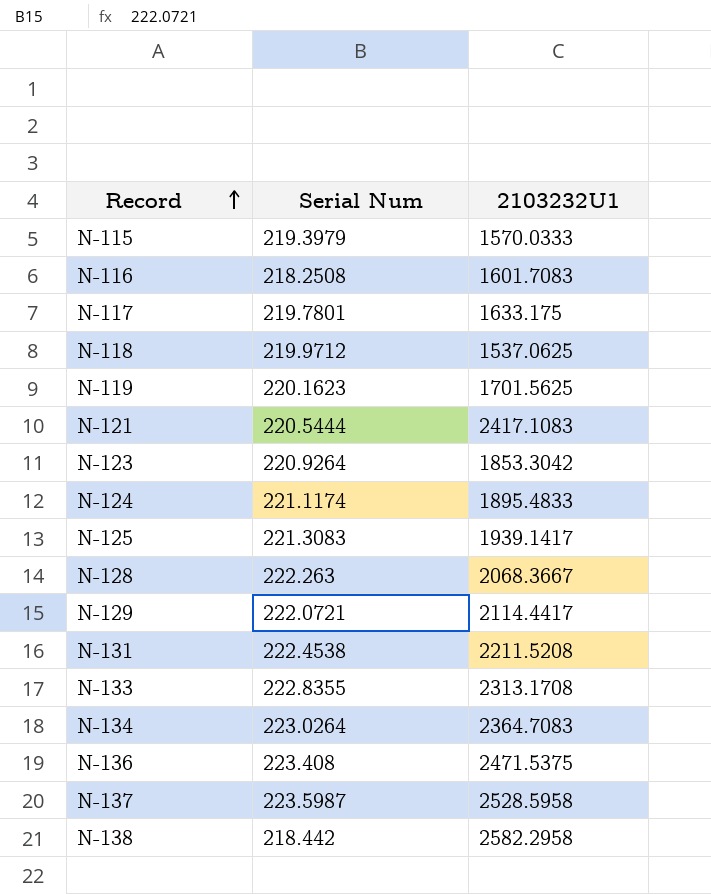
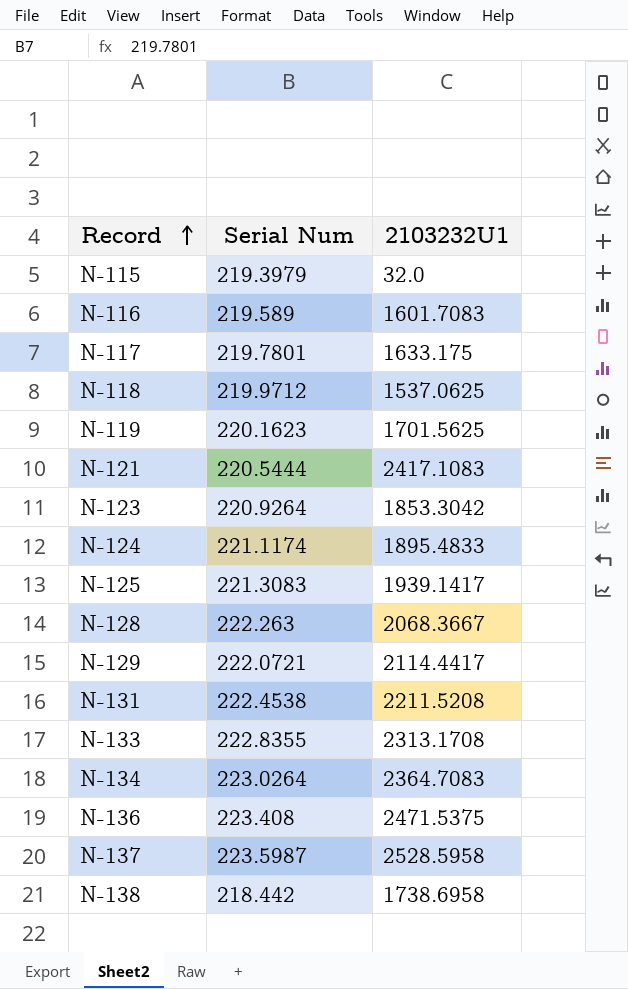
N-115 | 2103232U1: 1570.0333 -> 32.0
N-116 | Serial Num: 218.2508 -> 219.589
N-138 | 2103232U1: 2582.2958 -> 1738.6958

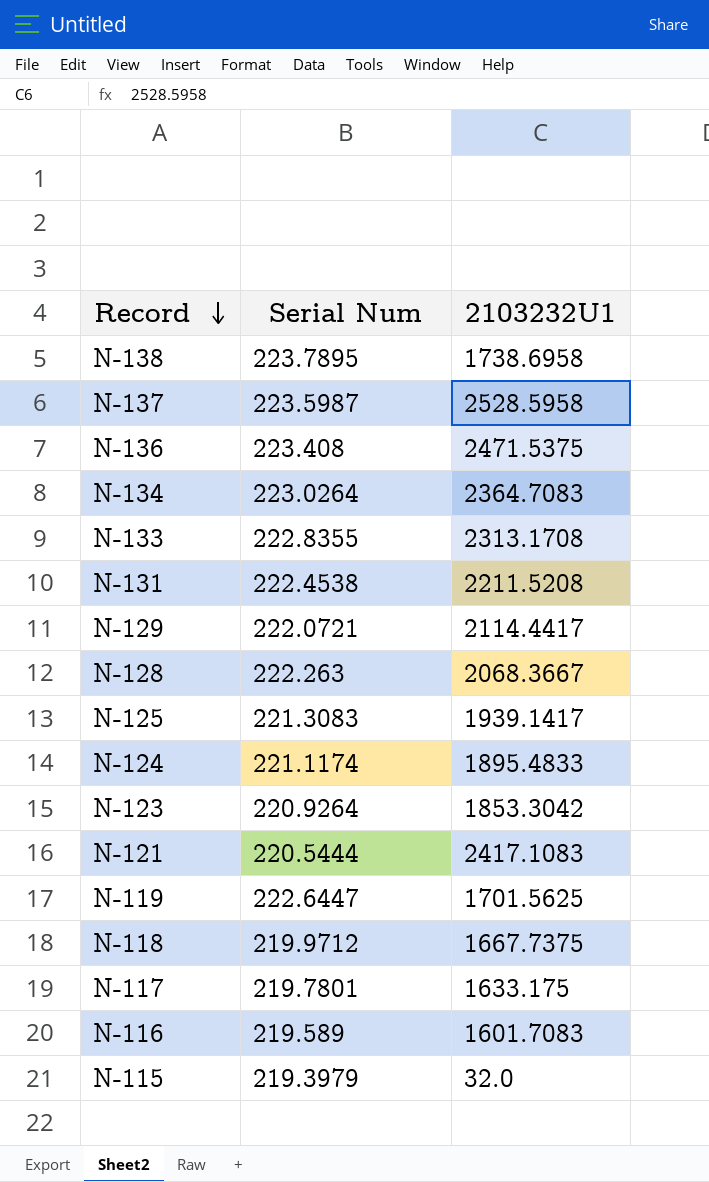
row order: Record ascending -> Record descending
N-138 | Serial Num: 218.442 -> 223.7895
N-119 | Serial Num: 220.1623 -> 222.6447
N-118 | 2103232U1: 1537.0625 -> 1667.7375

